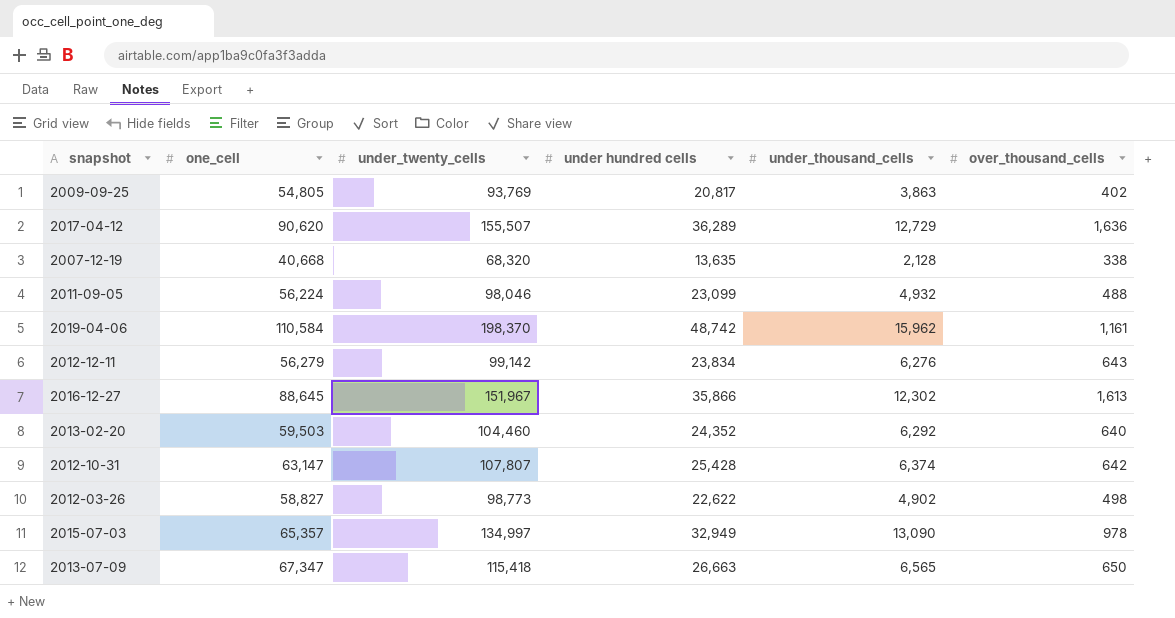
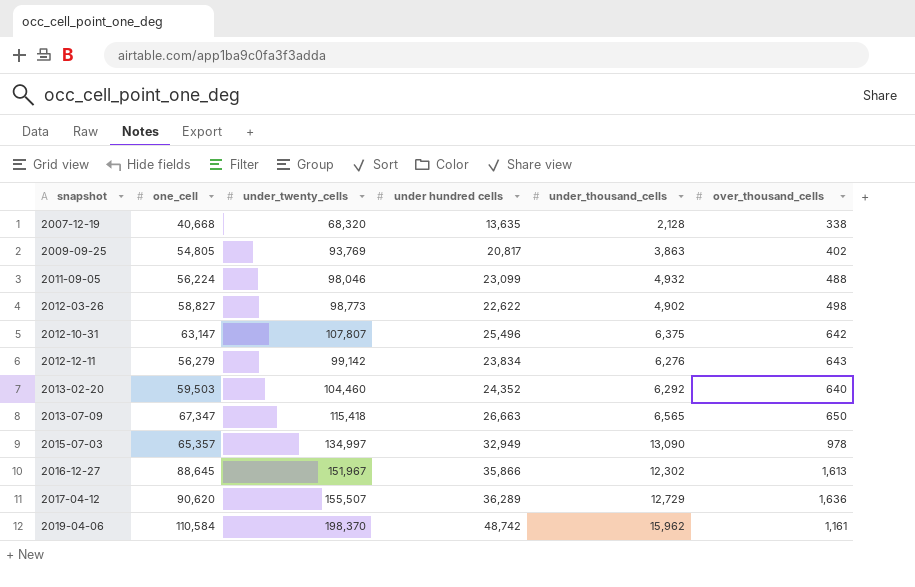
row order: none -> snapshot ascending
2012-10-31 | under hundred cells: 25,428 -> 25,496
2012-10-31 | under_thousand_cells: 6,374 -> 6,375

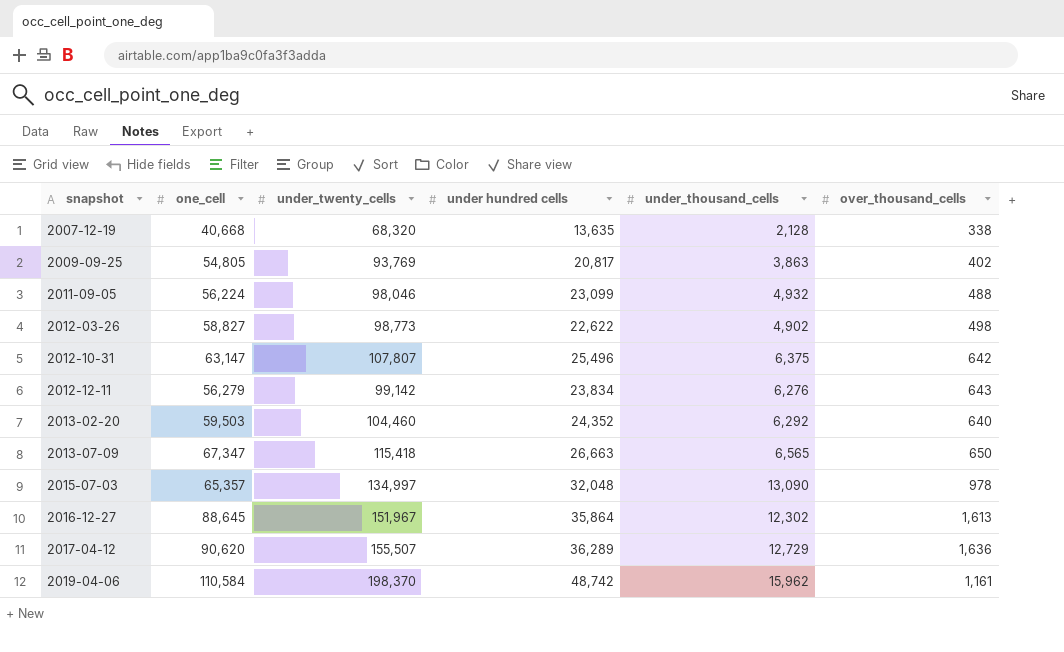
2015-07-03 | under hundred cells: 32,949 -> 32,048
2016-12-27 | under hundred cells: 35,866 -> 35,864

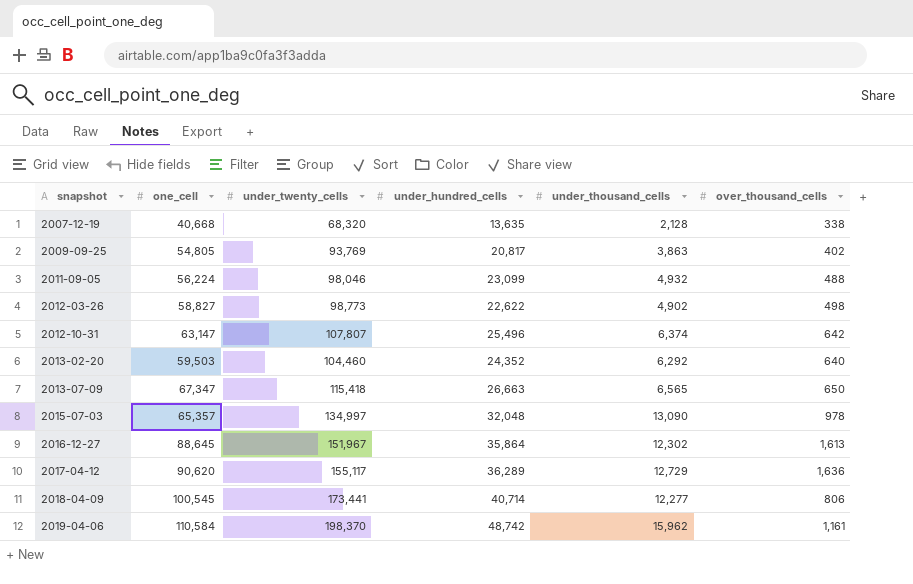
column name: under hundred cells -> under_hundred_cells
row 2012-12-11: 56,279 | 99,142 | 23,834 | 6,276 | 643 -> none
2012-10-31 | under_thousand_cells: 6,375 -> 6,374
2017-04-12 | under_twenty_cells: 155,507 -> 155,117
row 2018-04-09: none -> 100,545 | 173,441 | 40,714 | 12,277 | 806

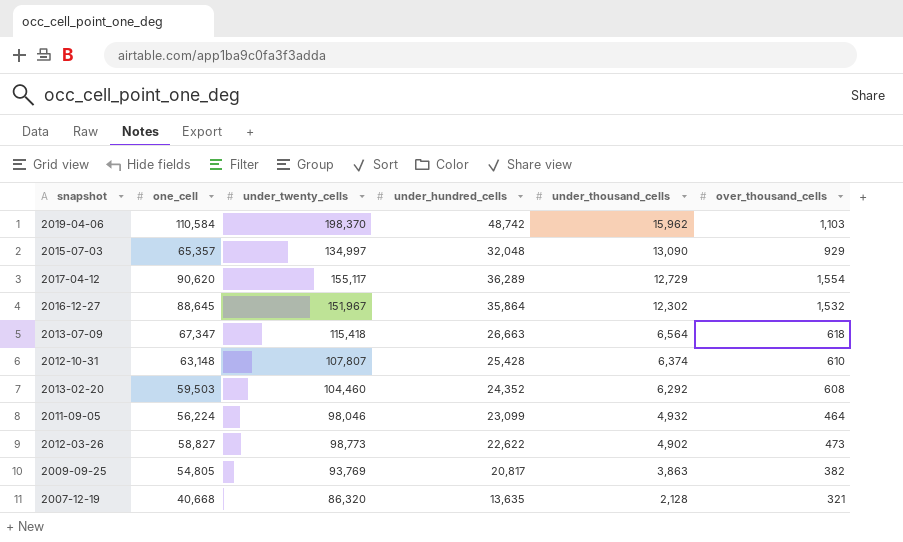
row order: snapshot ascending -> under_thousand_cells descending
row 2018-04-09: 100,545 | 173,441 | 40,714 | 12,277 | 806 -> none
2019-04-06 | over_thousand_cells: 1,161 -> 1,103
2015-07-03 | over_thousand_cells: 978 -> 929
2017-04-12 | over_thousand_cells: 1,636 -> 1,554
2016-12-27 | over_thousand_cells: 1,613 -> 1,532
2013-07-09 | under_thousand_cells: 6,565 -> 6,564
2013-07-09 | over_thousand_cells: 650 -> 618
2012-10-31 | one_cell: 63,147 -> 63,148
2012-10-31 | under_hundred_cells: 25,496 -> 25,428
2012-10-31 | over_thousand_cells: 642 -> 610
2013-02-20 | over_thousand_cells: 640 -> 608
2011-09-05 | over_thousand_cells: 488 -> 464
2012-03-26 | over_thousand_cells: 498 -> 473
2009-09-25 | over_thousand_cells: 402 -> 382
2007-12-19 | under_twenty_cells: 68,320 -> 86,320
2007-12-19 | over_thousand_cells: 338 -> 321

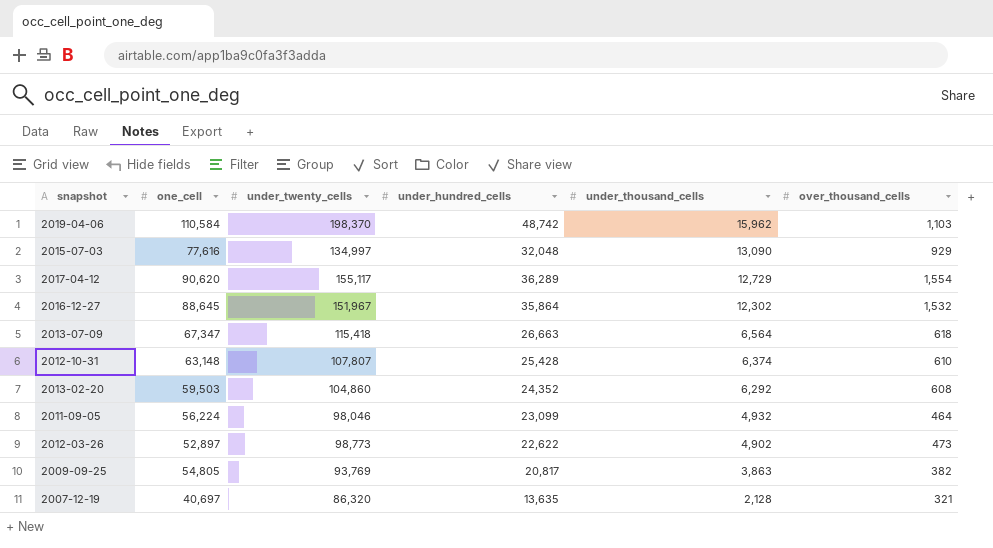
2015-07-03 | one_cell: 65,357 -> 77,616
2013-02-20 | under_twenty_cells: 104,460 -> 104,860
2012-03-26 | one_cell: 58,827 -> 52,897
2007-12-19 | one_cell: 40,668 -> 40,697

